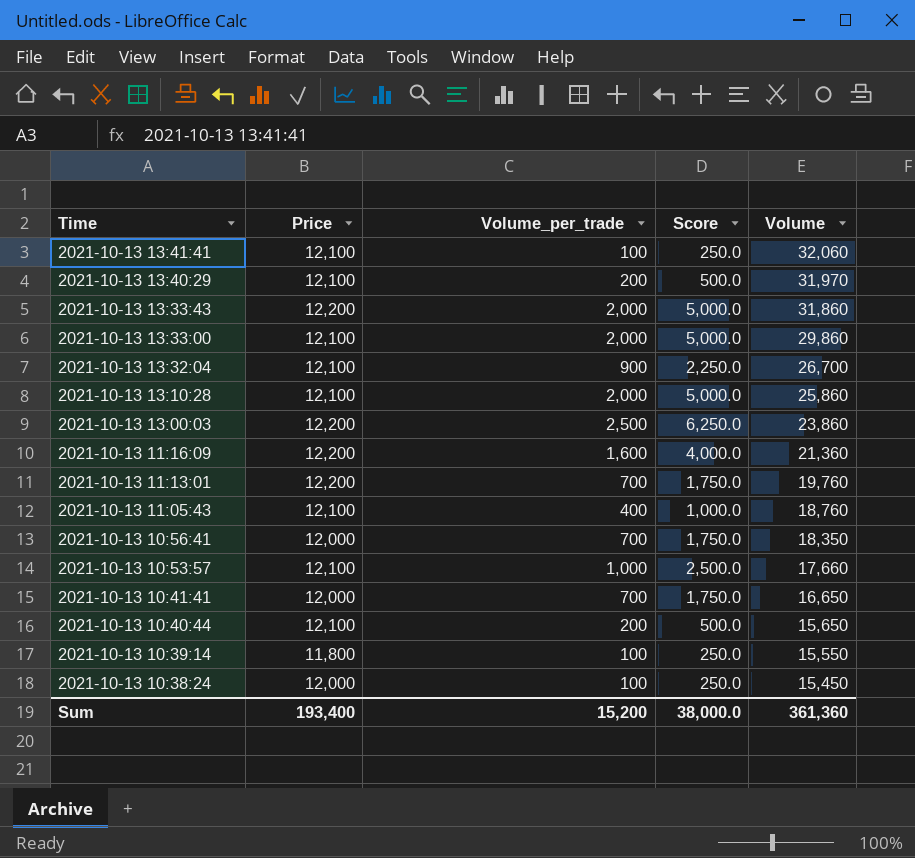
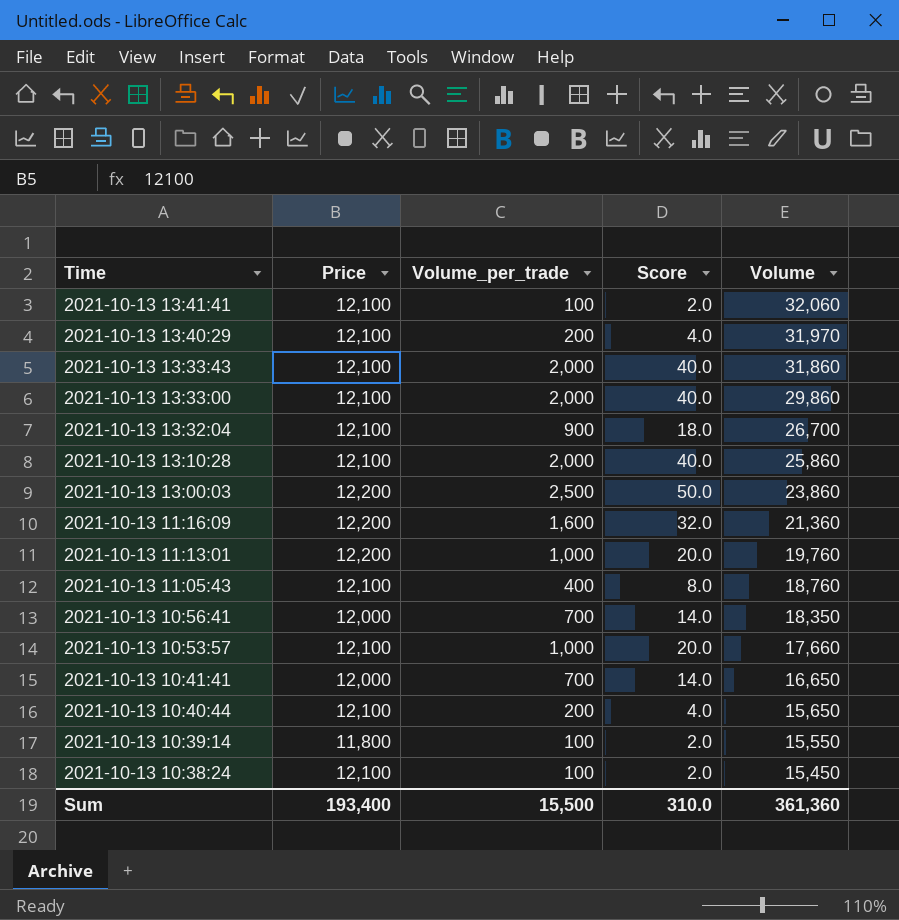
column Score | formula: [Volume_per_trade] * 2.5 -> [Volume_per_trade] * 0.02
2021-10-13 13:33:43 | Price: 12,200 -> 12,100
2021-10-13 11:13:01 | Volume_per_trade: 700 -> 1,000
2021-10-13 10:38:24 | Price: 12,000 -> 12,100
Sum | Volume_per_trade: 15,200 -> 15,500
Sum | Score: 38,000.0 -> 310.0

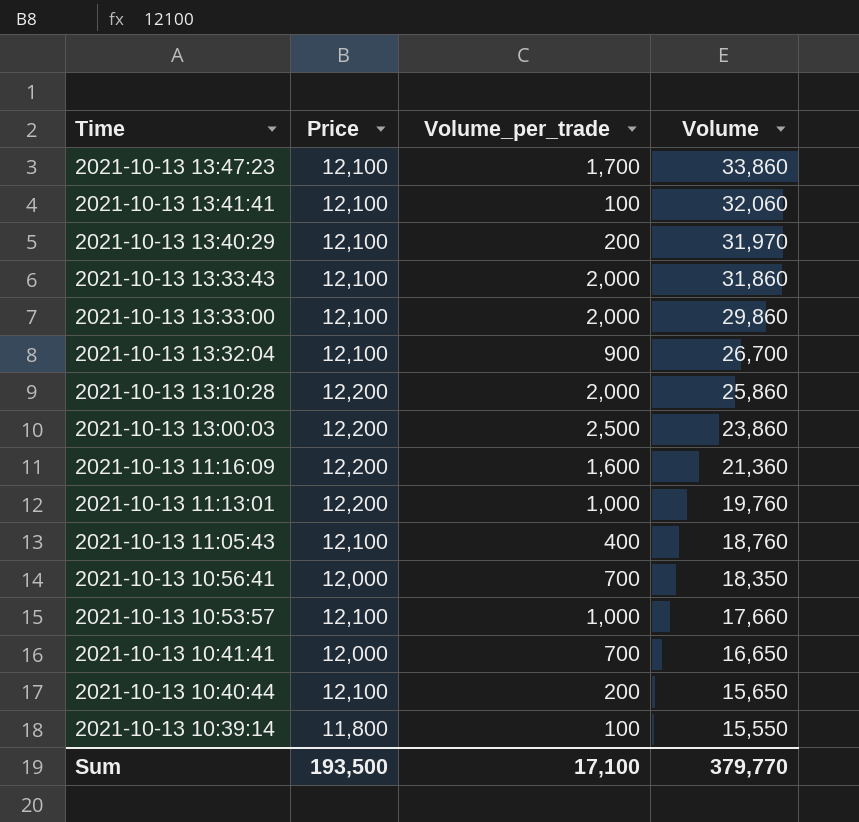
column Score | formula: [Volume_per_trade] * 0.02 -> none
row 2021-10-13 10:38:24: 12,100 | 100 | 2.0 | 15,450 -> none
row 2021-10-13 13:47:23: none -> 12,100 | 1,700 | 33,860
2021-10-13 13:10:28 | Price: 12,100 -> 12,200
Sum | Price: 193,400 -> 193,500
Sum | Volume_per_trade: 15,500 -> 17,100
Sum | Volume: 361,360 -> 379,770

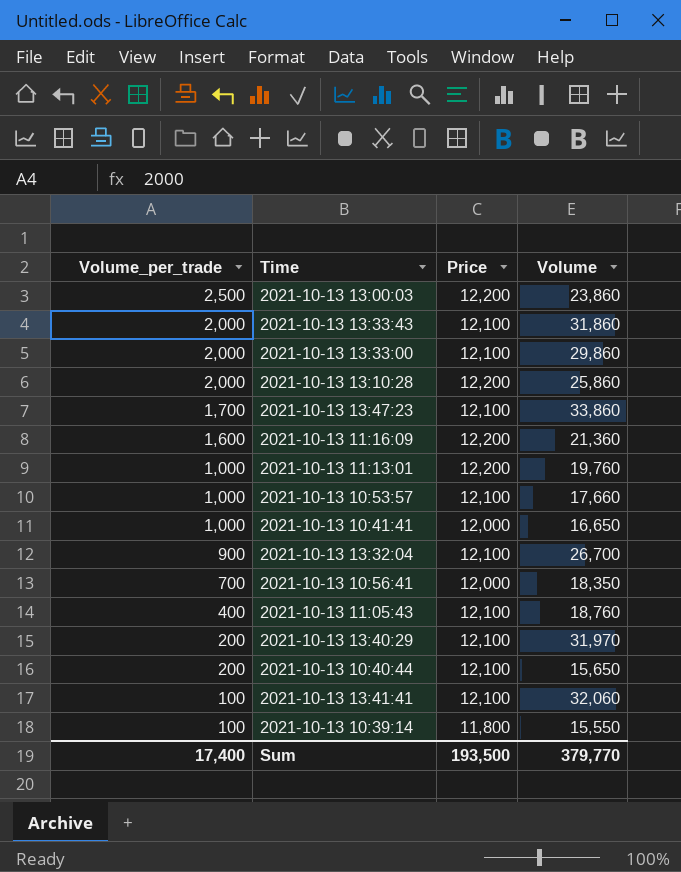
row order: Time descending -> Volume_per_trade descending
column Volume_per_trade | position: 3 -> 1
2021-10-13 10:41:41 | Volume_per_trade: 700 -> 1,000
Sum | Volume_per_trade: 17,100 -> 17,400

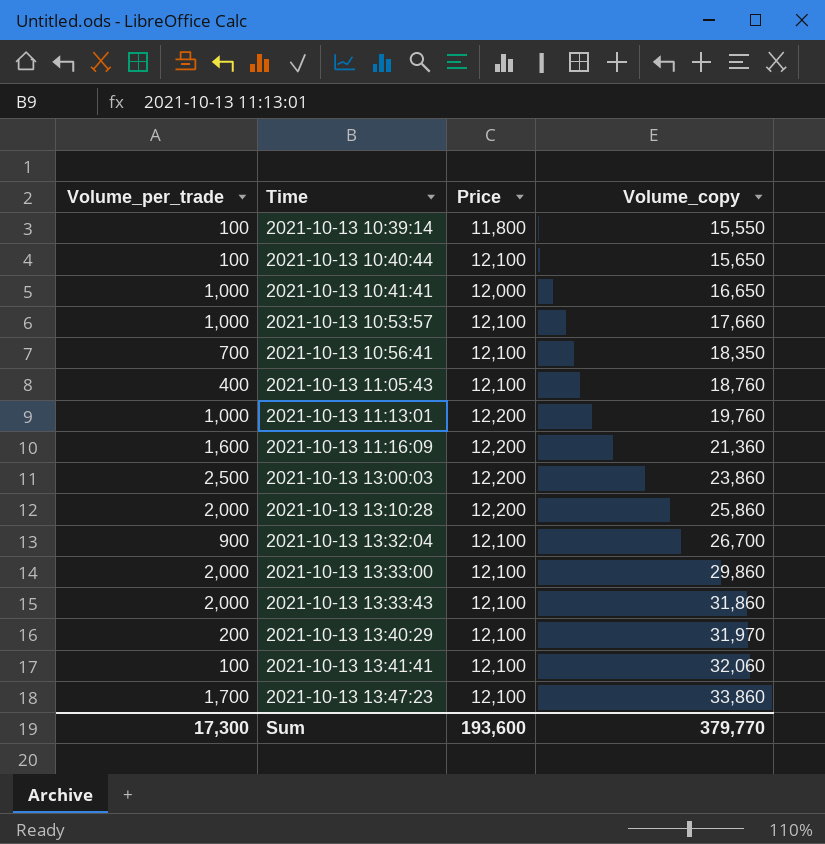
row order: Volume_per_trade descending -> Time ascending
column name: Volume -> Volume_copy
2021-10-13 10:40:44 | Volume_per_trade: 200 -> 100
2021-10-13 10:56:41 | Price: 12,000 -> 12,100
Sum | Volume_per_trade: 17,400 -> 17,300
Sum | Price: 193,500 -> 193,600

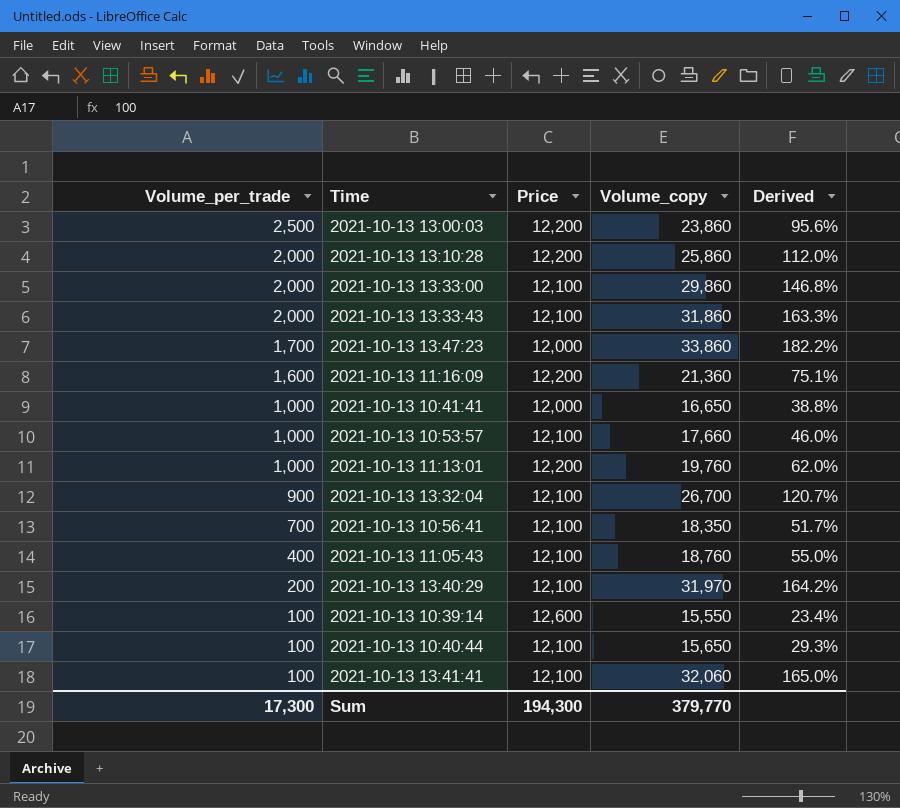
row order: Time ascending -> Volume_per_trade descending
column Derived | formula: none -> ([Volume_copy] - [Price]) / [Price]
2021-10-13 13:47:23 | Price: 12,100 -> 12,000
2021-10-13 10:39:14 | Price: 11,800 -> 12,600
Sum | Price: 193,600 -> 194,300

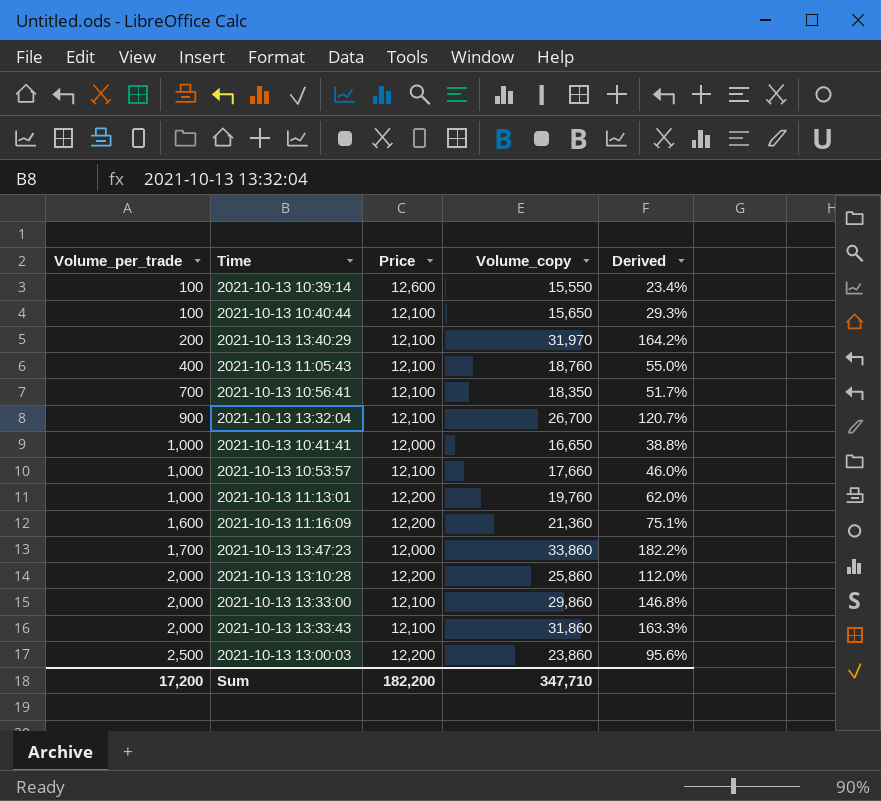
row order: Volume_per_trade descending -> Volume_per_trade ascending
row 2021-10-13 13:41:41: 100 | 12,100 | 32,060 | 165.0% -> none
Sum | Volume_per_trade: 17,300 -> 17,200
Sum | Price: 194,300 -> 182,200
Sum | Volume_copy: 379,770 -> 347,710

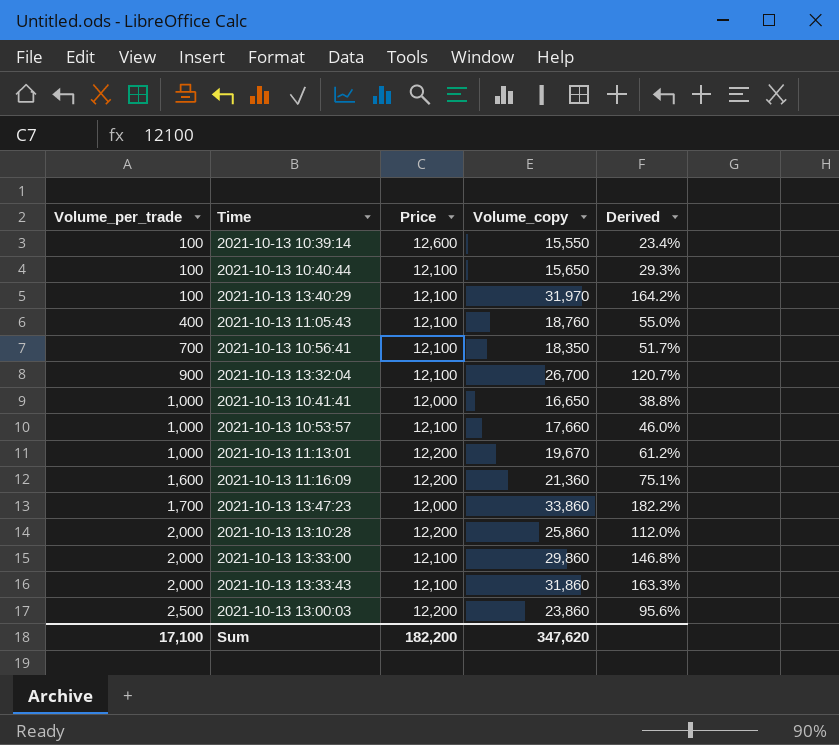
2021-10-13 13:40:29 | Volume_per_trade: 200 -> 100
2021-10-13 11:13:01 | Volume_copy: 19,760 -> 19,670
2021-10-13 11:13:01 | Derived: 62.0% -> 61.2%
Sum | Volume_per_trade: 17,200 -> 17,100
Sum | Volume_copy: 347,710 -> 347,620

